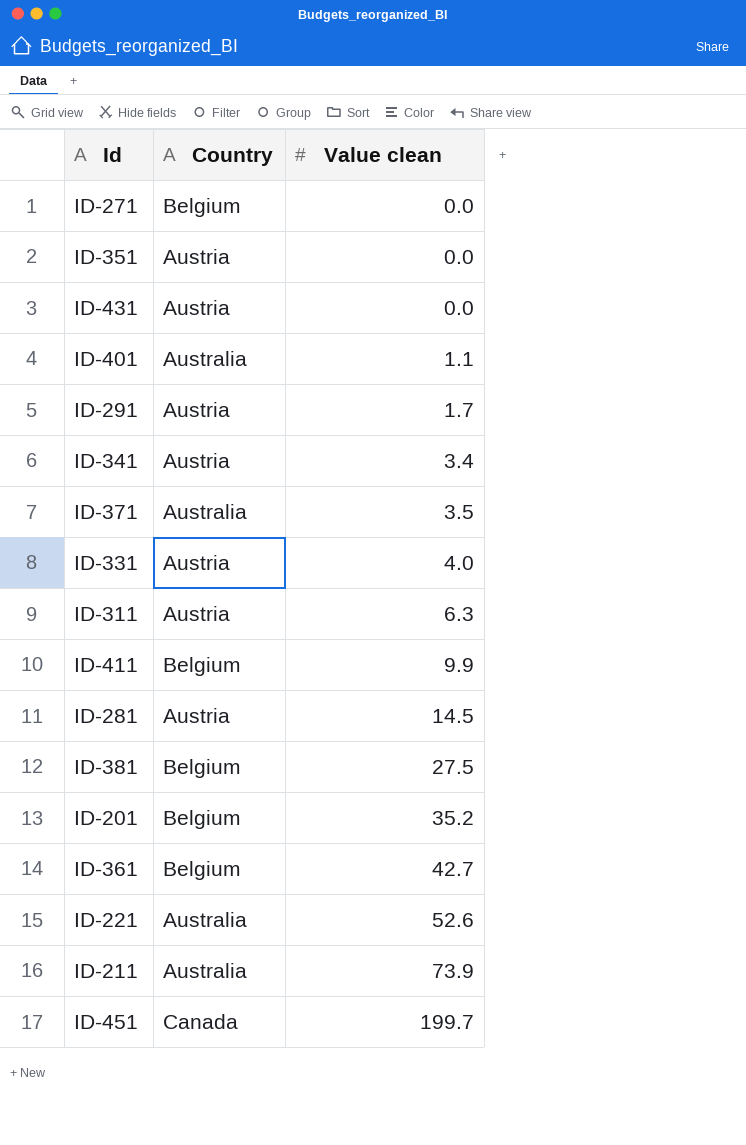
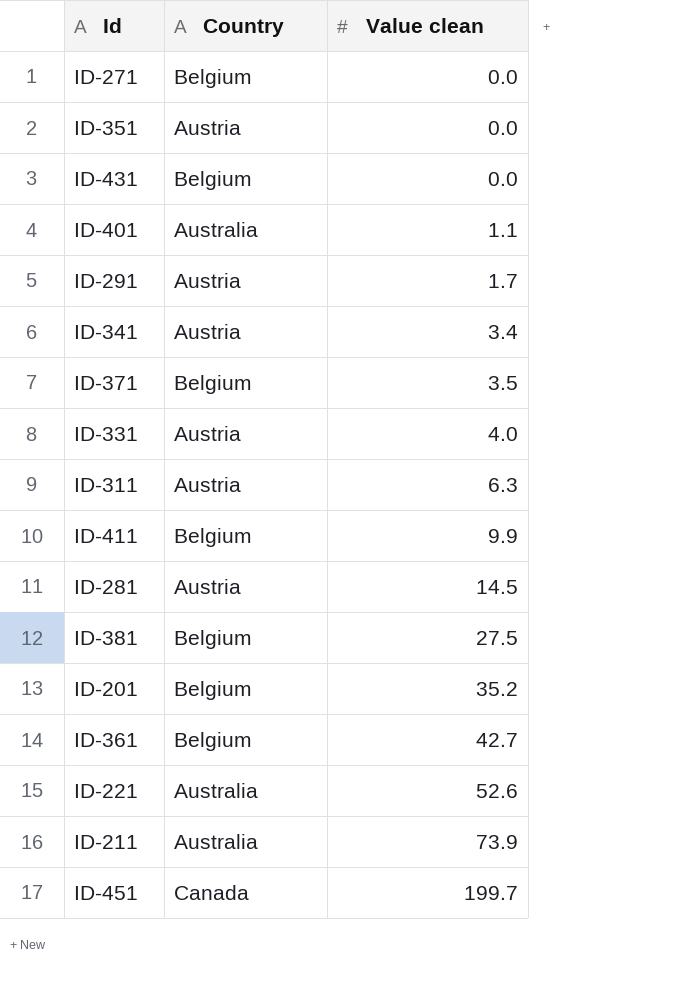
ID-431 | Country: Austria -> Belgium
ID-371 | Country: Australia -> Belgium

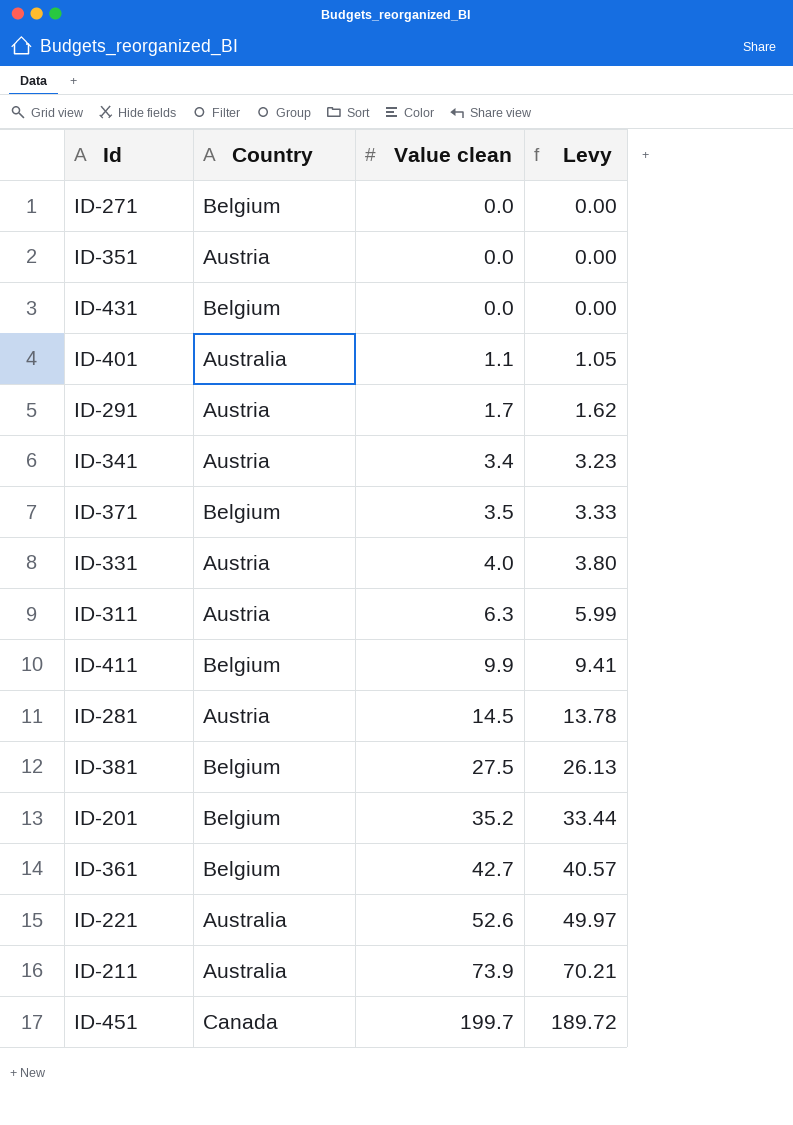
column Levy | formula: none -> [Value clean] * 0.95

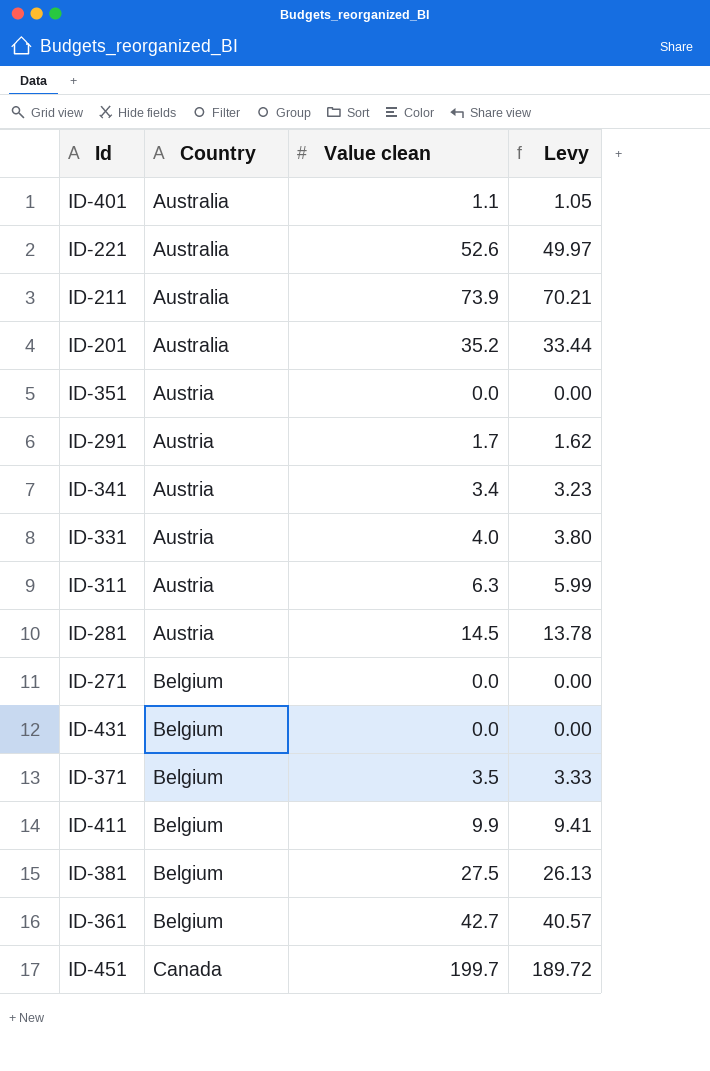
row order: Value clean ascending -> Country ascending
ID-201 | Country: Belgium -> Australia

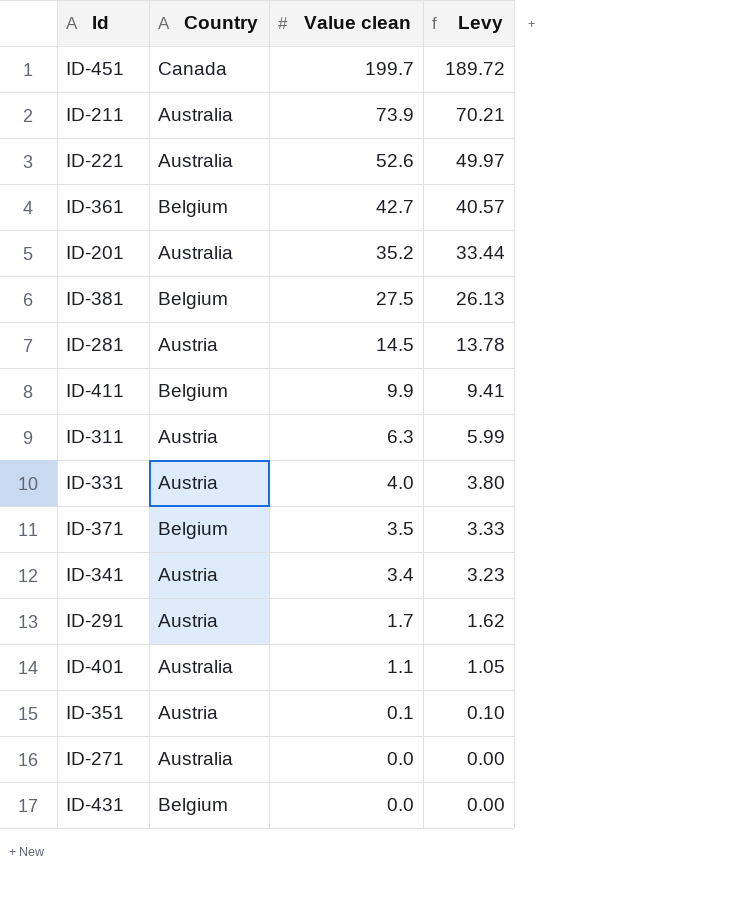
row order: Country ascending -> Value clean descending
ID-351 | Value clean: 0.0 -> 0.1
ID-351 | Levy: 0.00 -> 0.10
ID-271 | Country: Belgium -> Australia

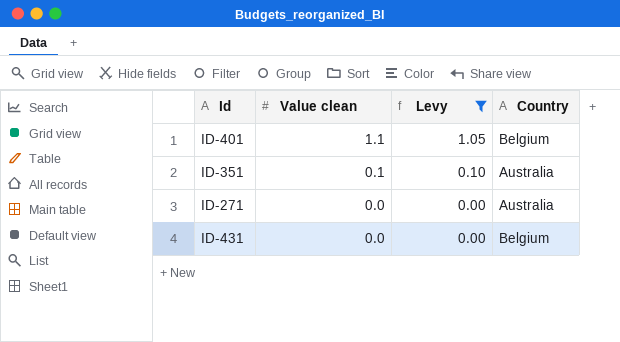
filter: none -> Levy <= 1.05
column Country | position: 2 -> 4
ID-401 | Country: Australia -> Belgium
ID-351 | Country: Austria -> Australia

